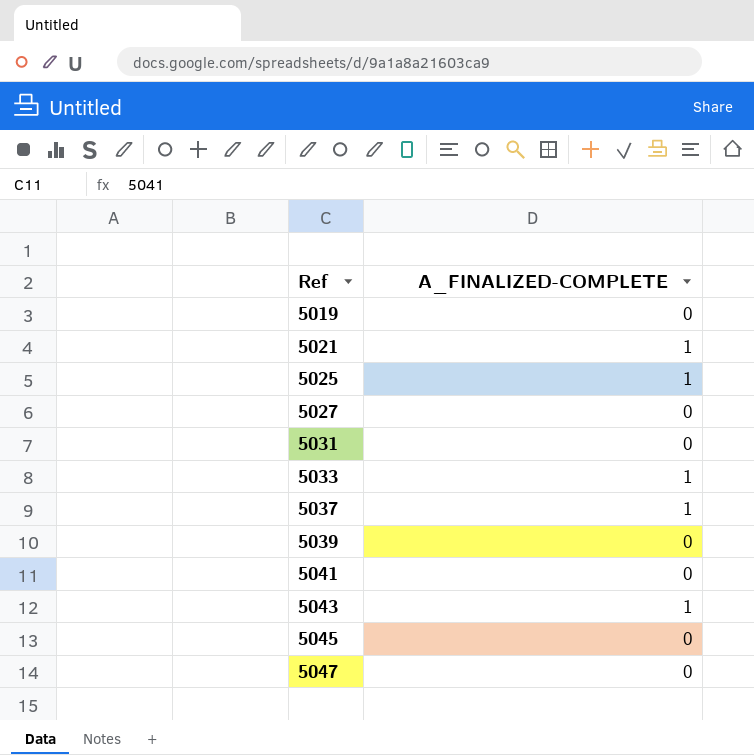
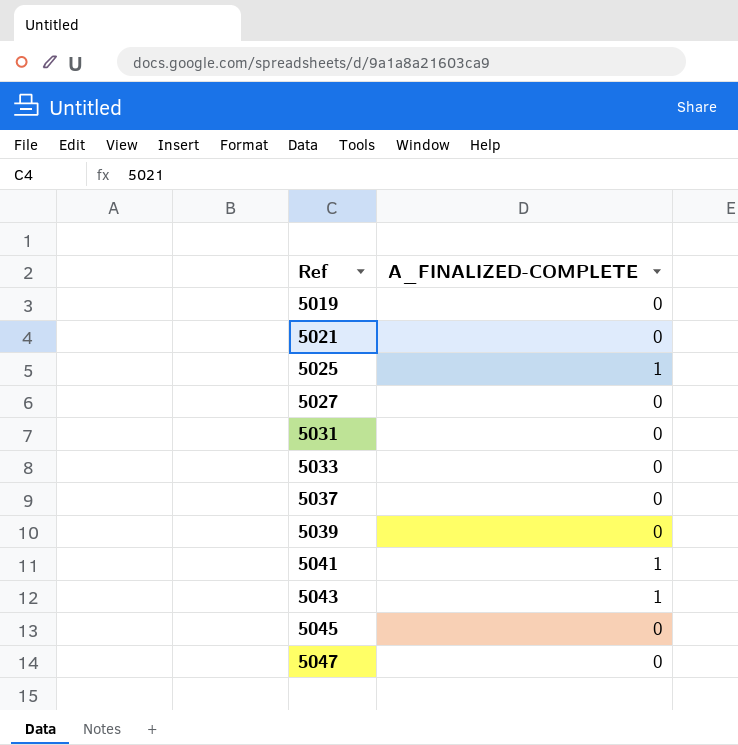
5021 | A_FINALIZED-COMPLETE: 1 -> 0
5033 | A_FINALIZED-COMPLETE: 1 -> 0
5037 | A_FINALIZED-COMPLETE: 1 -> 0
5041 | A_FINALIZED-COMPLETE: 0 -> 1

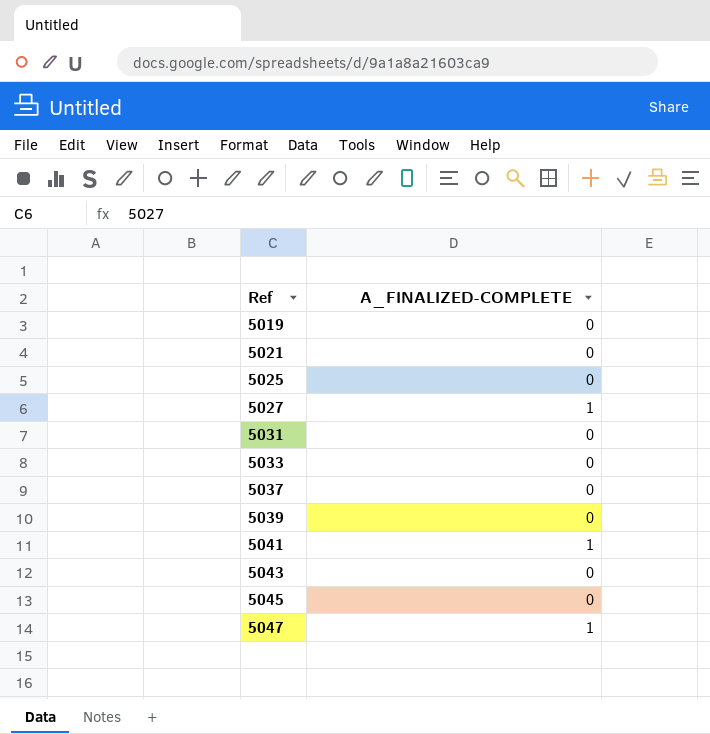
5025 | A_FINALIZED-COMPLETE: 1 -> 0
5027 | A_FINALIZED-COMPLETE: 0 -> 1
5043 | A_FINALIZED-COMPLETE: 1 -> 0
5047 | A_FINALIZED-COMPLETE: 0 -> 1

